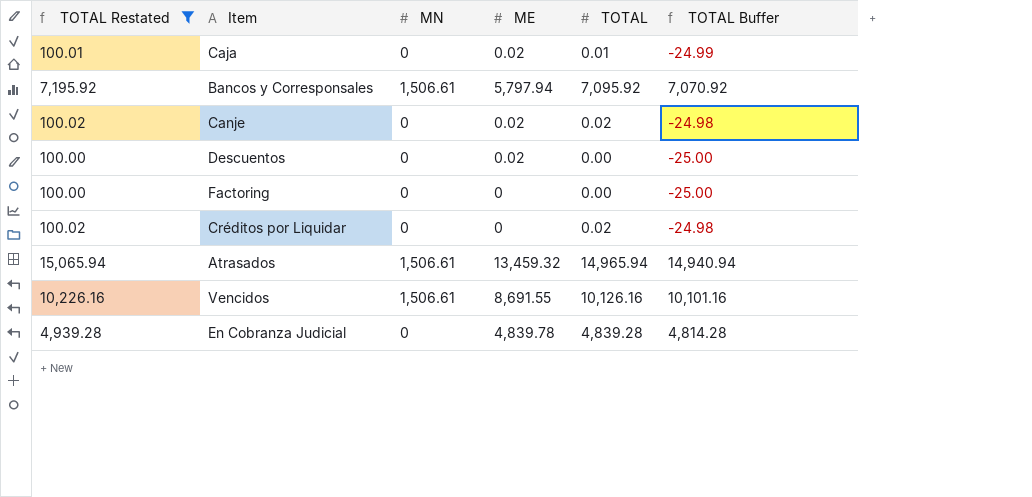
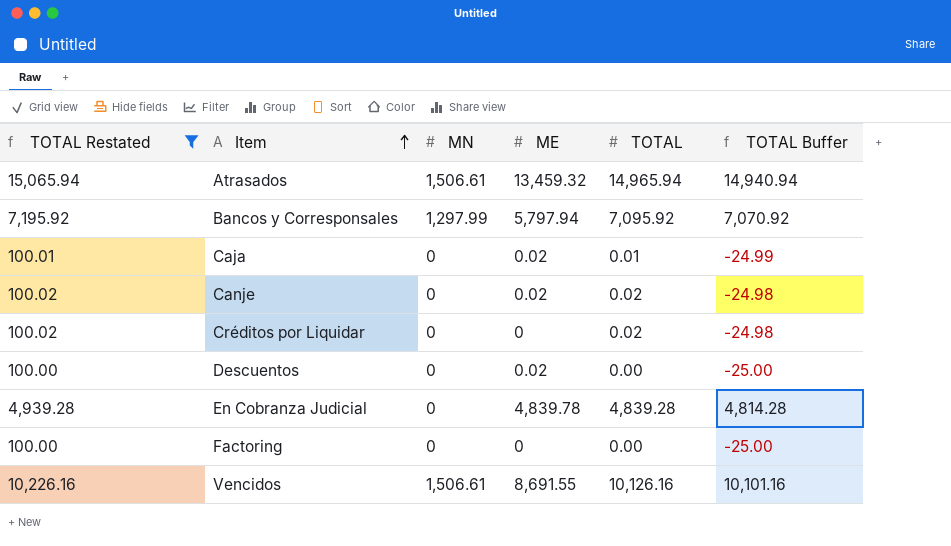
row order: none -> Item ascending
Bancos y Corresponsales | MN: 1,506.61 -> 1,297.99

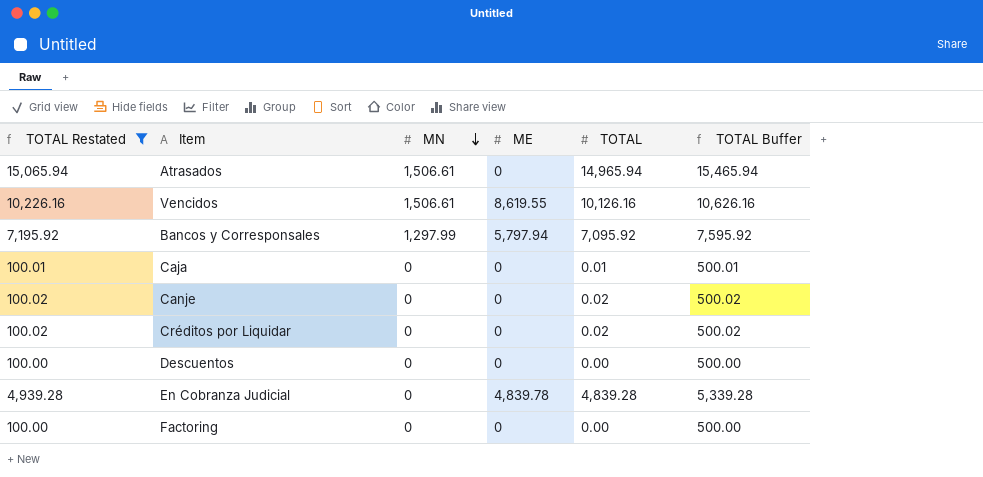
row order: Item ascending -> MN descending
column TOTAL Buffer | formula: [TOTAL] - 25 -> [TOTAL] + 500
Atrasados | ME: 13,459.32 -> 0
Vencidos | ME: 8,691.55 -> 8,619.55
Caja | ME: 0.02 -> 0
Canje | ME: 0.02 -> 0
Descuentos | ME: 0.02 -> 0

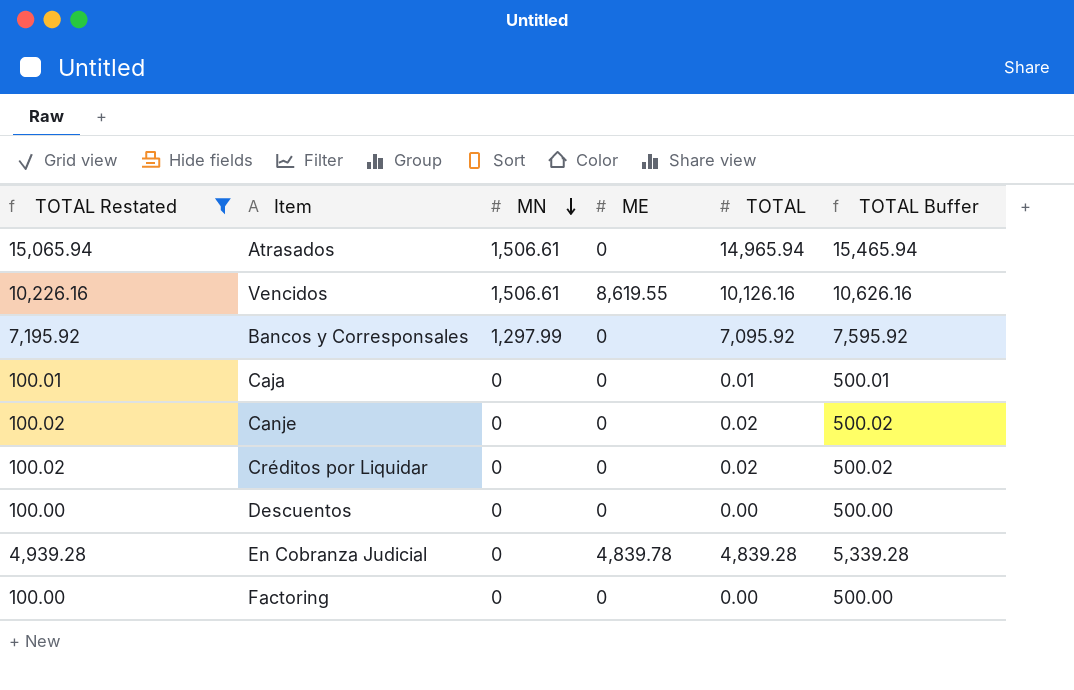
Bancos y Corresponsales | ME: 5,797.94 -> 0

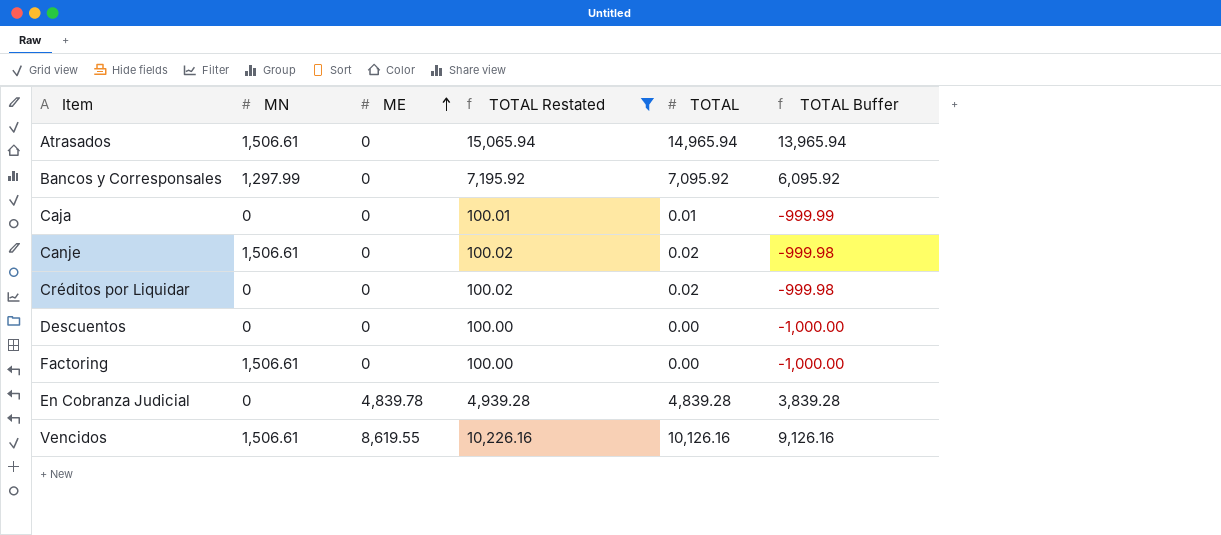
row order: MN descending -> ME ascending
column TOTAL Restated | position: 1 -> 4
column TOTAL Buffer | formula: [TOTAL] + 500 -> [TOTAL] - 1000
Canje | MN: 0 -> 1,506.61
Factoring | MN: 0 -> 1,506.61

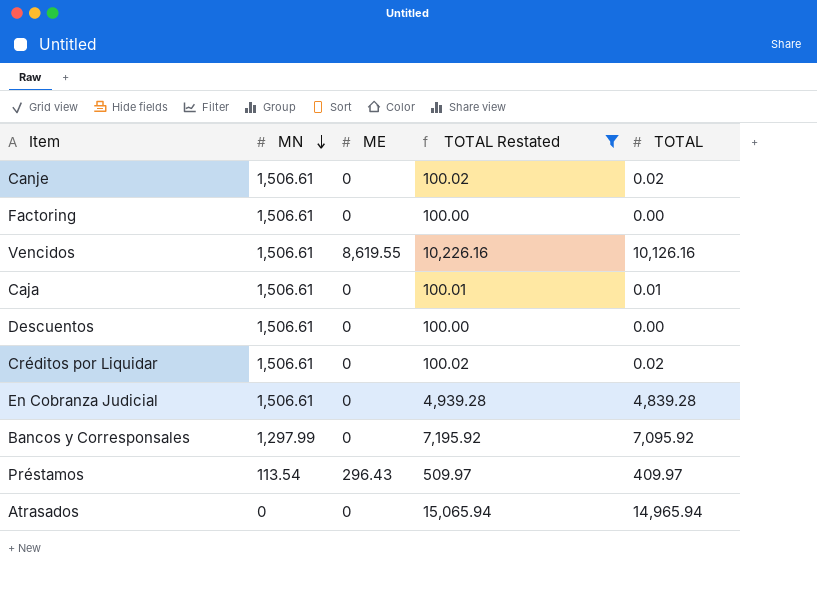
row order: ME ascending -> MN descending
column TOTAL Buffer | formula: [TOTAL] - 1000 -> none
Caja | MN: 0 -> 1,506.61
Descuentos | MN: 0 -> 1,506.61
Créditos por Liquidar | MN: 0 -> 1,506.61
En Cobranza Judicial | MN: 0 -> 1,506.61
En Cobranza Judicial | ME: 4,839.78 -> 0
row Préstamos: none -> 113.54 | 296.43 | 509.97 | 409.97
Atrasados | MN: 1,506.61 -> 0

